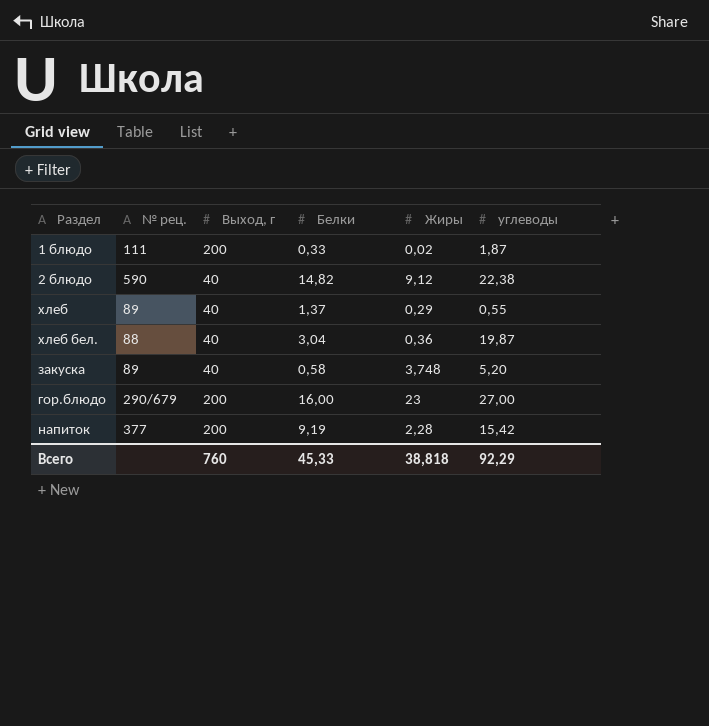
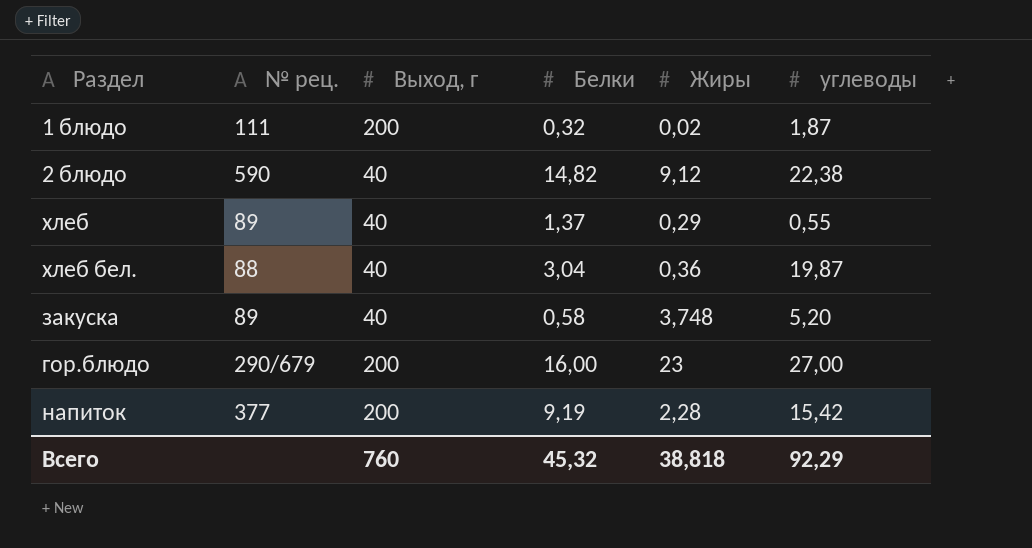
1 блюдо | Белки: 0,33 -> 0,32
Всего | Белки: 45,33 -> 45,32

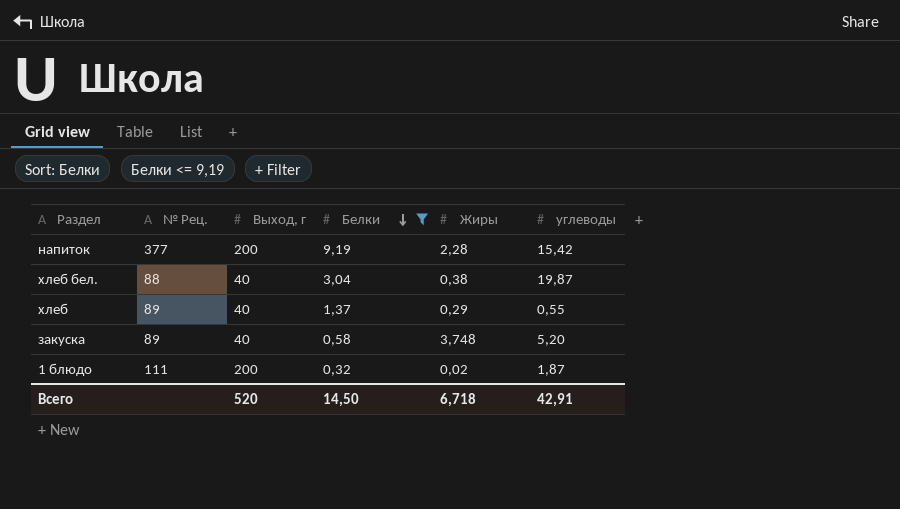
filter: none -> Белки <= 9,19
row order: none -> Белки descending
column name: № рец. -> № Рец.
хлеб бел. | Жиры: 0,36 -> 0,38
Всего | Выход, г: 760 -> 520
Всего | Белки: 45,32 -> 14,50
Всего | Жиры: 38,818 -> 6,718
Всего | углеводы: 92,29 -> 42,91

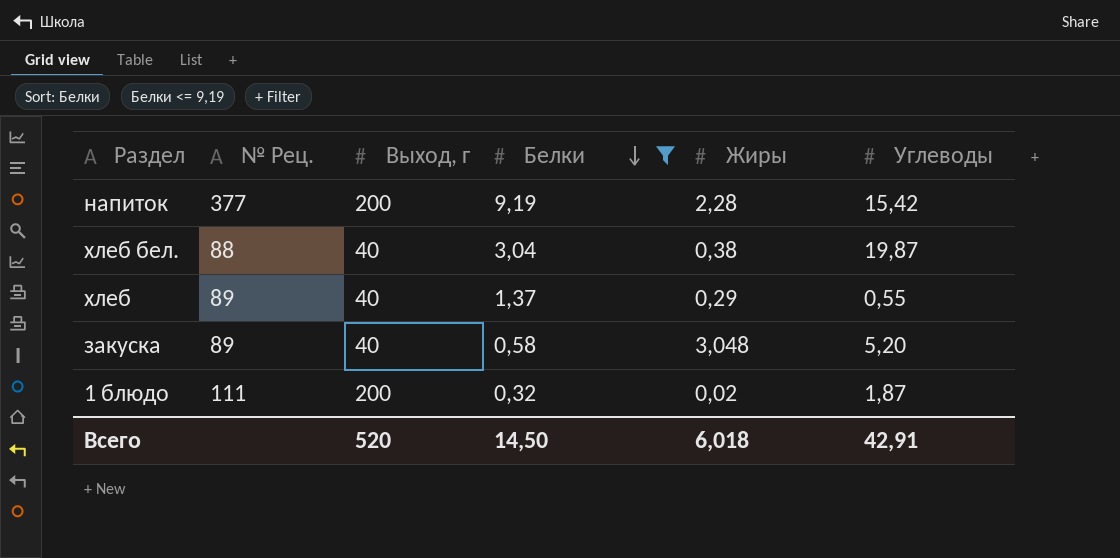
column name: углеводы -> Углеводы
закуска | Жиры: 3,748 -> 3,048
Всего | Жиры: 6,718 -> 6,018

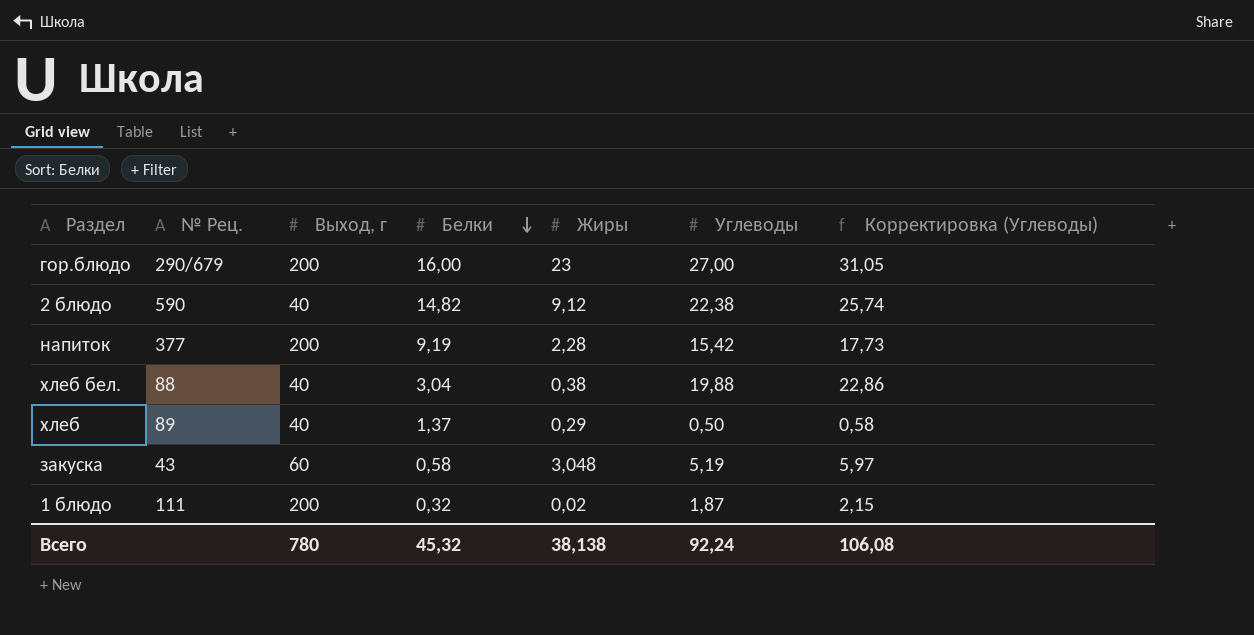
filter: Белки <= 9,19 -> none
column Корректировка (Углеводы) | formula: none -> [Углеводы] * 1,15
хлеб бел. | Углеводы: 19,87 -> 19,88
хлеб | Углеводы: 0,55 -> 0,50
закуска | № Рец.: 89 -> 43
закуска | Выход, г: 40 -> 60
закуска | Углеводы: 5,20 -> 5,19
Всего | Выход, г: 520 -> 780
Всего | Белки: 14,50 -> 45,32
Всего | Жиры: 6,018 -> 38,138
Всего | Углеводы: 42,91 -> 92,24

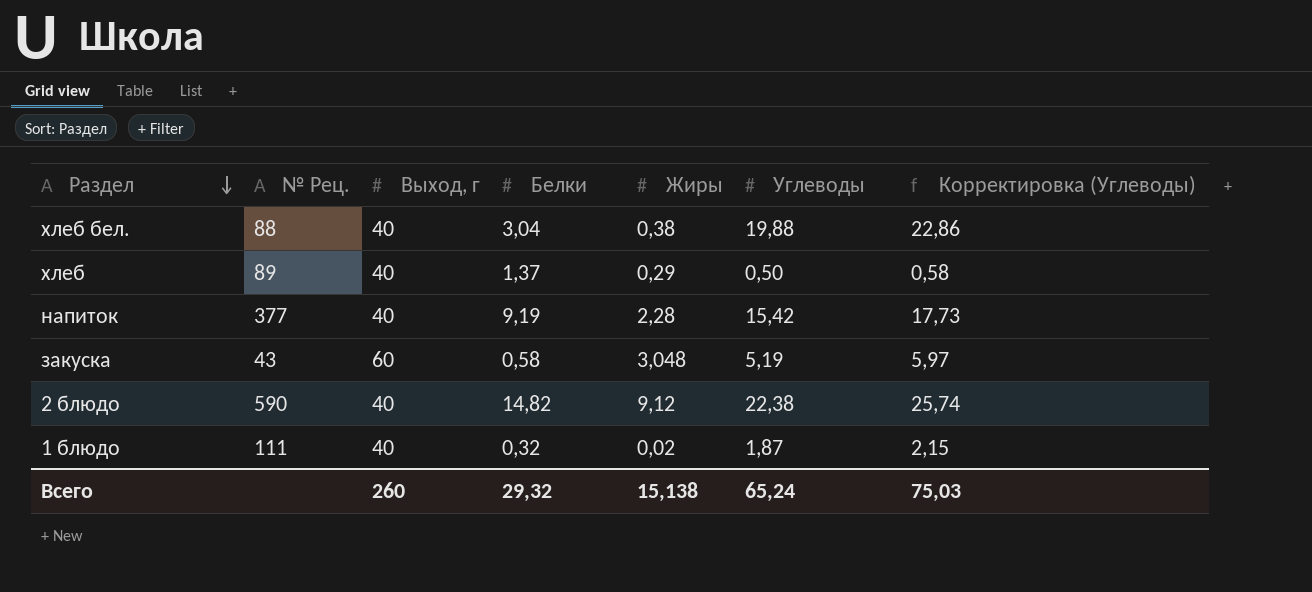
row order: Белки descending -> Раздел descending
row гор.блюдо: 290/679 | 200 | 16,00 | 23 | 27,00 | 31,05 -> none
напиток | Выход, г: 200 -> 40
1 блюдо | Выход, г: 200 -> 40
Всего | Выход, г: 780 -> 260
Всего | Белки: 45,32 -> 29,32
Всего | Жиры: 38,138 -> 15,138
Всего | Углеводы: 92,24 -> 65,24
Всего | Корректировка (Углеводы): 106,08 -> 75,03

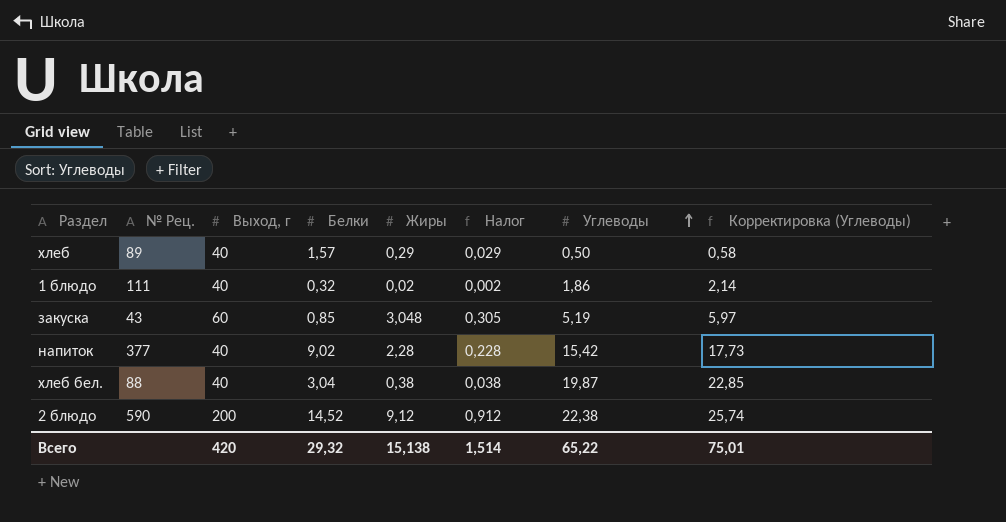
row order: Раздел descending -> Углеводы ascending
column Налог | formula: none -> [Жиры] * 0,1
хлеб | Белки: 1,37 -> 1,57
1 блюдо | Углеводы: 1,87 -> 1,86
1 блюдо | Корректировка (Углеводы): 2,15 -> 2,14
закуска | Белки: 0,58 -> 0,85
напиток | Белки: 9,19 -> 9,02
хлеб бел. | Углеводы: 19,88 -> 19,87
хлеб бел. | Корректировка (Углеводы): 22,86 -> 22,85
2 блюдо | Выход, г: 40 -> 200
2 блюдо | Белки: 14,82 -> 14,52
Всего | Выход, г: 260 -> 420
Всего | Углеводы: 65,24 -> 65,22
Всего | Корректировка (Углеводы): 75,03 -> 75,01

